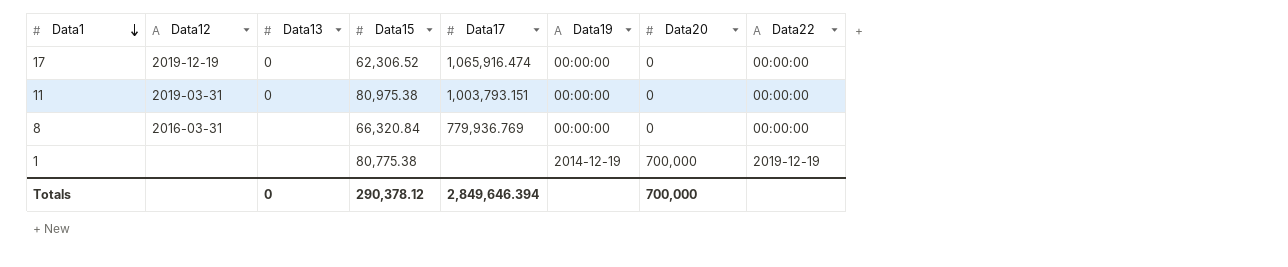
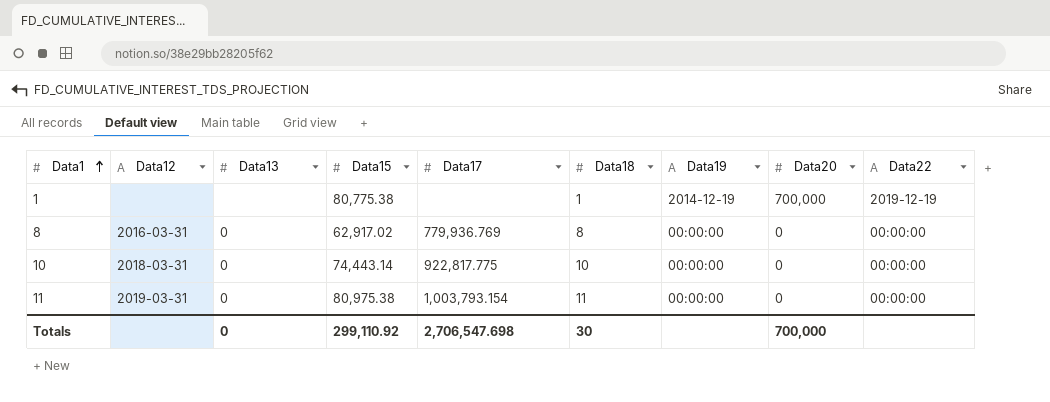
row order: Data1 descending -> Data1 ascending
column Data18 | position: none -> 6
row 17: 2019-12-19 | 0 | 62,306.52 | 1,065,916.474 | 00:00:00 | 0 | 00:00:00 -> none
8 | Data13: none -> 0
8 | Data15: 66,320.84 -> 62,917.02
row 10: none -> 2018-03-31 | 0 | 74,443.14 | 922,817.775 | 10 | 00:00:00 | 0 | 00:00:00
11 | Data17: 1,003,793.151 -> 1,003,793.154
Totals | Data15: 290,378.12 -> 299,110.92
Totals | Data17: 2,849,646.394 -> 2,706,547.698

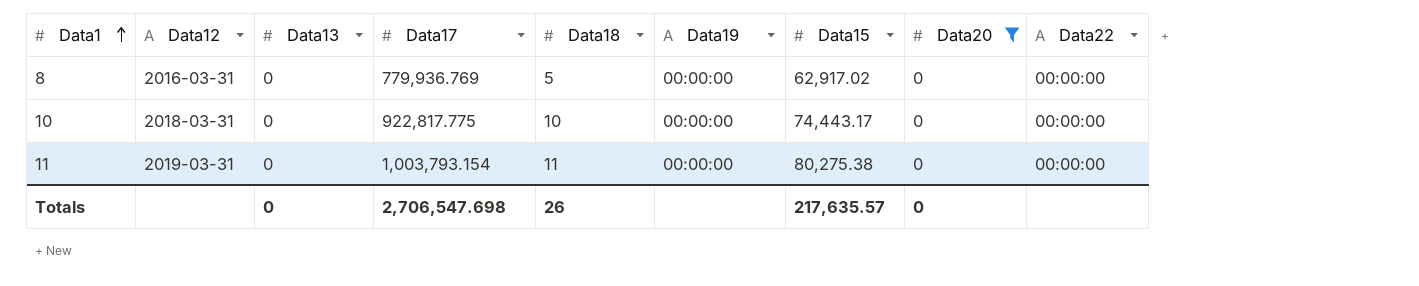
filter: none -> Data20 = 0
column Data15 | position: 4 -> 7
8 | Data18: 8 -> 5
10 | Data15: 74,443.14 -> 74,443.17
11 | Data15: 80,975.38 -> 80,275.38
Totals | Data18: 30 -> 26
Totals | Data15: 299,110.92 -> 217,635.57
Totals | Data20: 700,000 -> 0

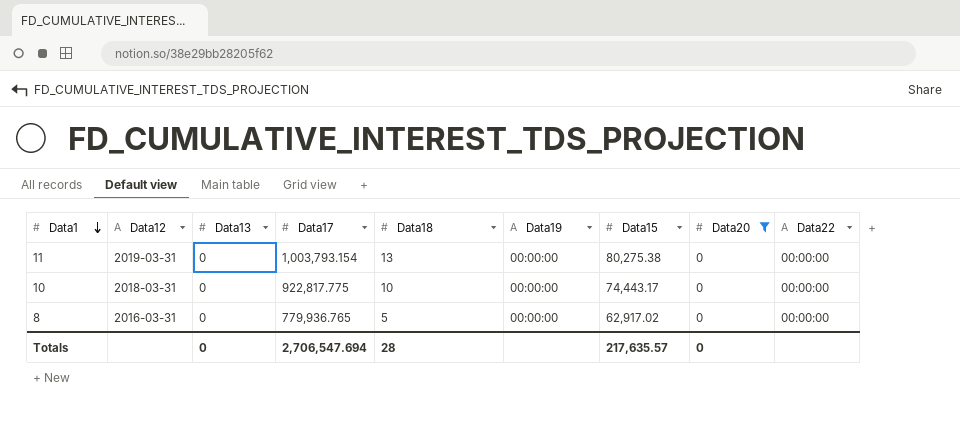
row order: Data1 ascending -> Data1 descending
11 | Data18: 11 -> 13
8 | Data17: 779,936.769 -> 779,936.765
Totals | Data17: 2,706,547.698 -> 2,706,547.694
Totals | Data18: 26 -> 28

